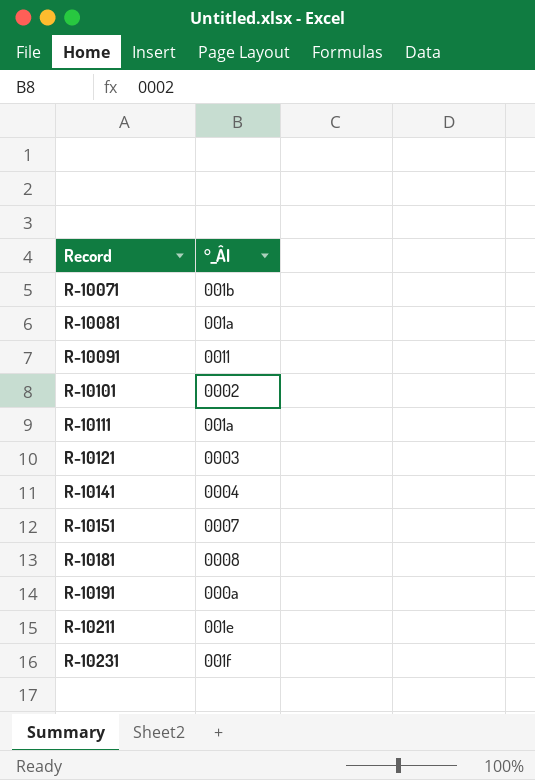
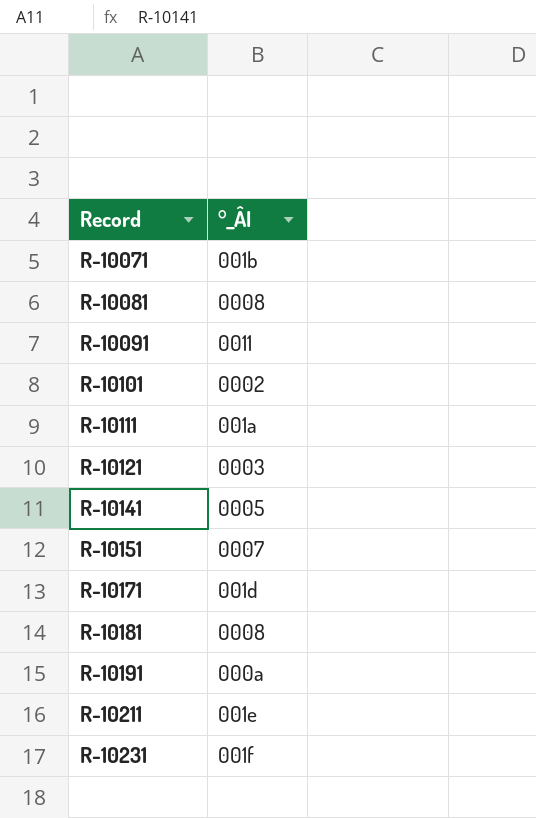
R-10081 | °_ÂI: 001a -> 0008
R-10141 | °_ÂI: 0004 -> 0005
row R-10171: none -> 001d

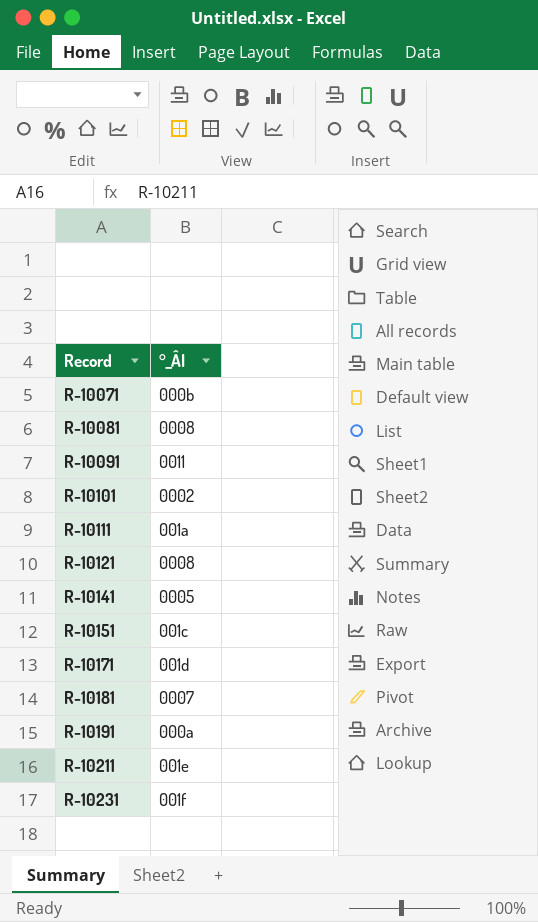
R-10071 | °_ÂI: 001b -> 000b
R-10121 | °_ÂI: 0003 -> 0008
R-10151 | °_ÂI: 0007 -> 001c
R-10181 | °_ÂI: 0008 -> 0007

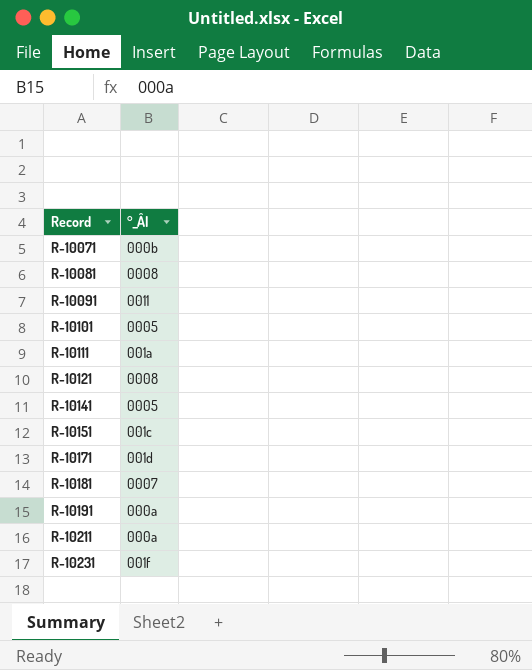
R-10101 | °_ÂI: 0002 -> 0005
R-10211 | °_ÂI: 001e -> 000a

